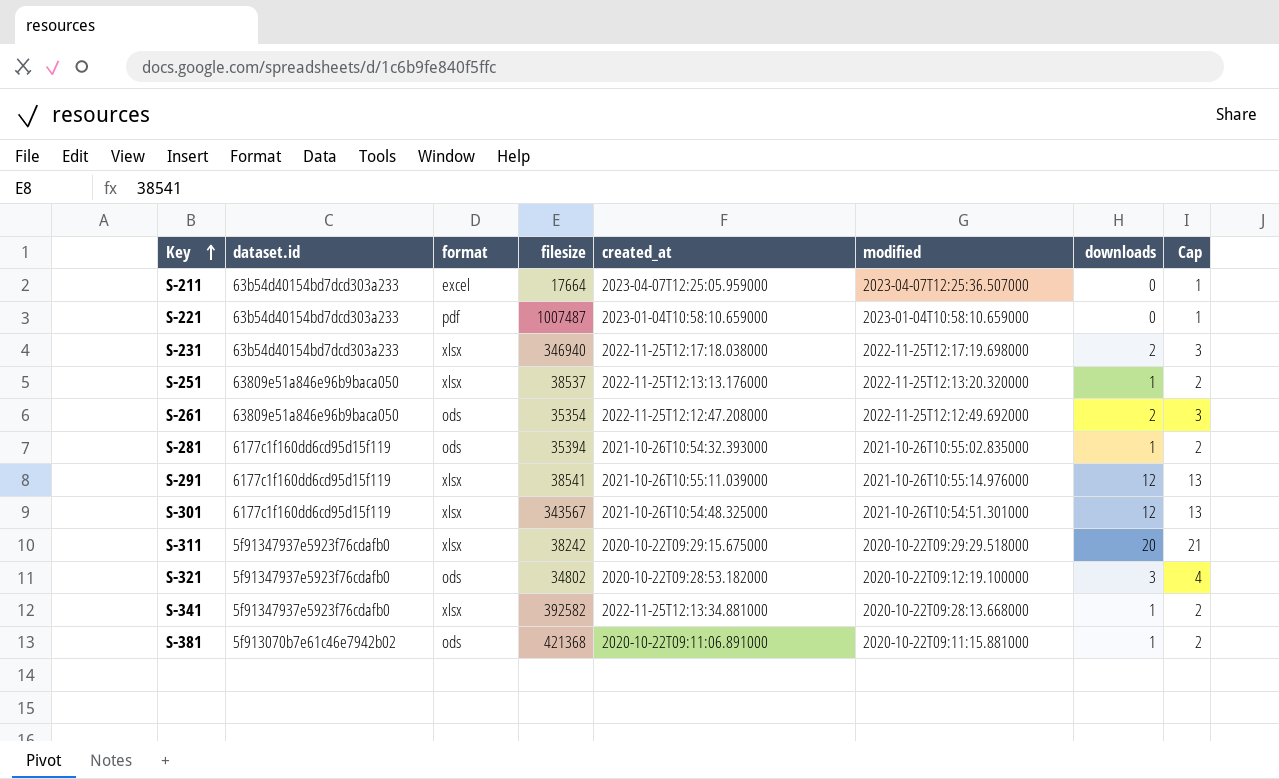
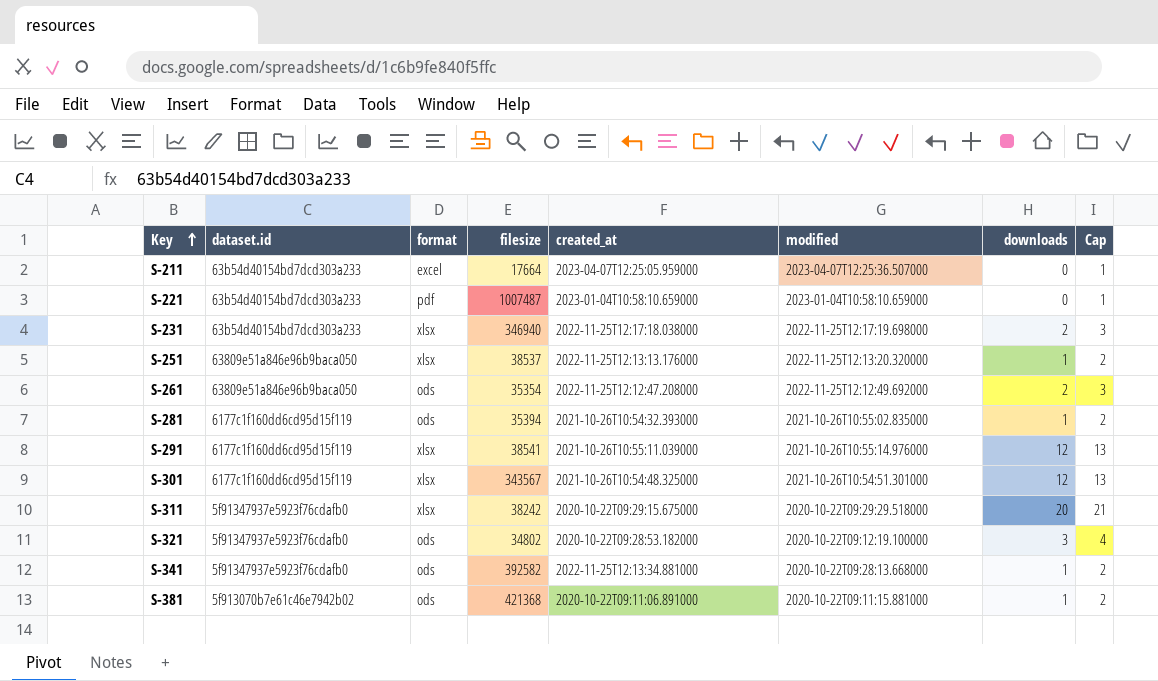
S-341 | format: xlsx -> ods

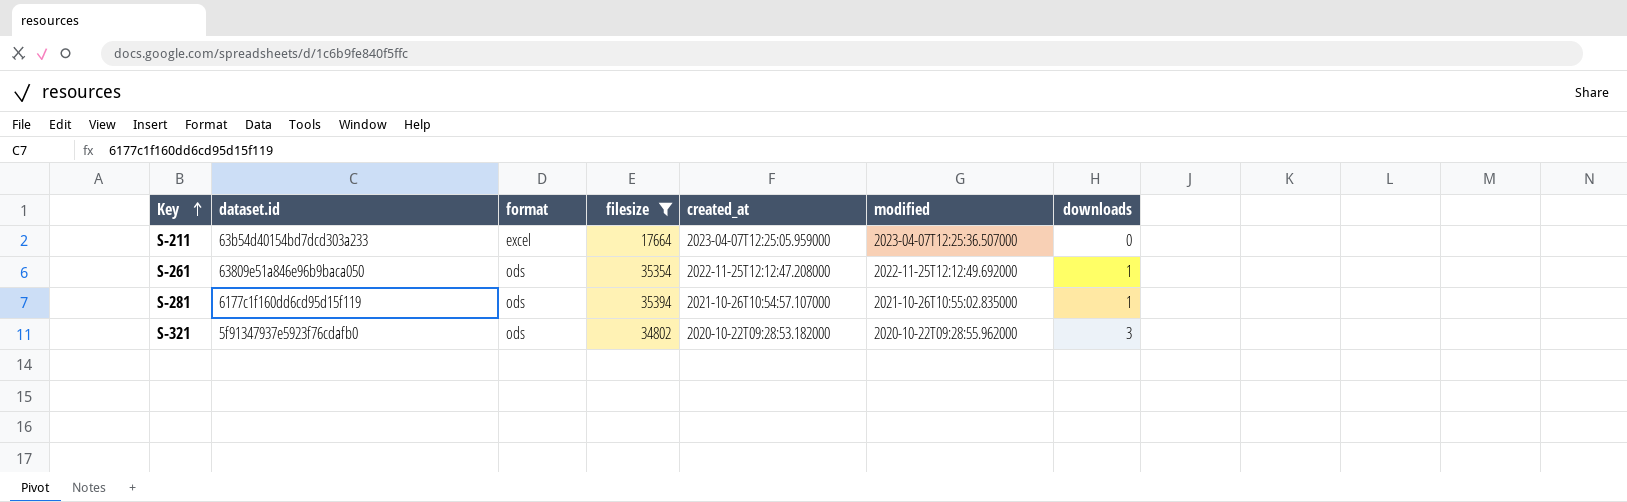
filter: none -> filesize <= 35394
column Cap | formula: [downloads] + 1 -> none
S-261 | downloads: 2 -> 1
S-281 | created_at: 2021-10-26T10:54:32.393000 -> 2021-10-26T10:54:57.107000
S-321 | modified: 2020-10-22T09:12:19.100000 -> 2020-10-22T09:28:55.962000

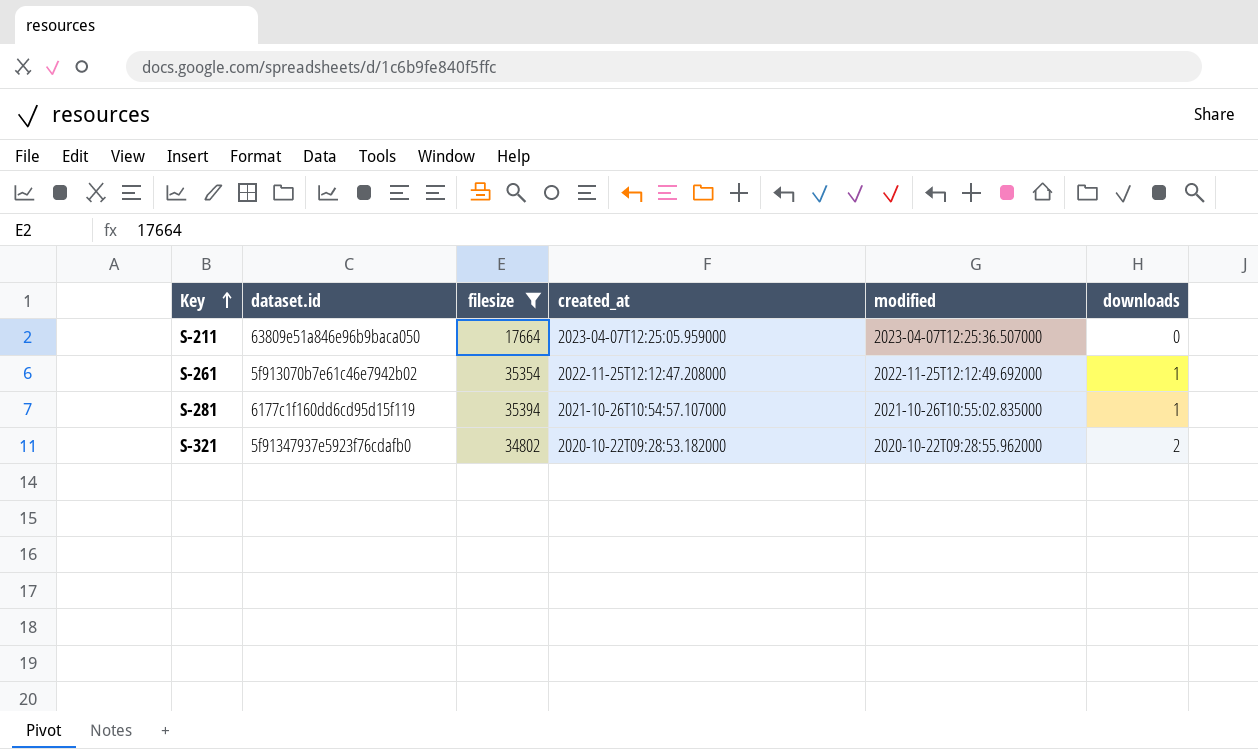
column format | position: 3 -> none
S-211 | dataset.id: 63b54d40154bd7dcd303a233 -> 63809e51a846e96b9baca050
S-261 | dataset.id: 63809e51a846e96b9baca050 -> 5f913070b7e61c46e7942b02
S-321 | downloads: 3 -> 2

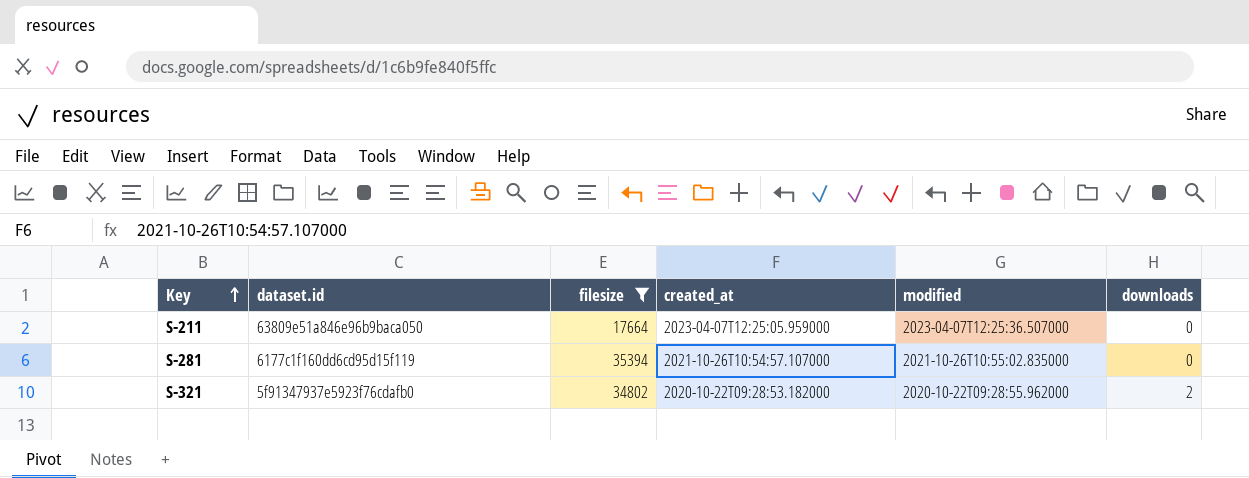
row S-261: 5f913070b7e61c46e7942b02 | 35354 | 2022-11-25T12:12:47.208000 | 2022-11-25T12:12:49.692000 | 1 -> none
S-281 | downloads: 1 -> 0

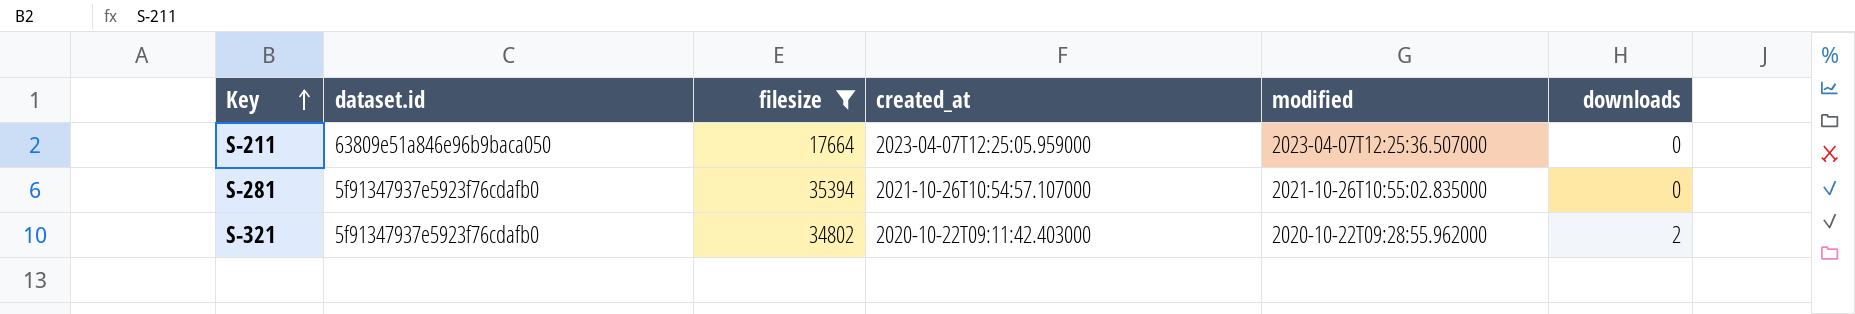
S-281 | dataset.id: 6177c1f160dd6cd95d15f119 -> 5f91347937e5923f76cdafb0
S-321 | created_at: 2020-10-22T09:28:53.182000 -> 2020-10-22T09:11:42.403000

